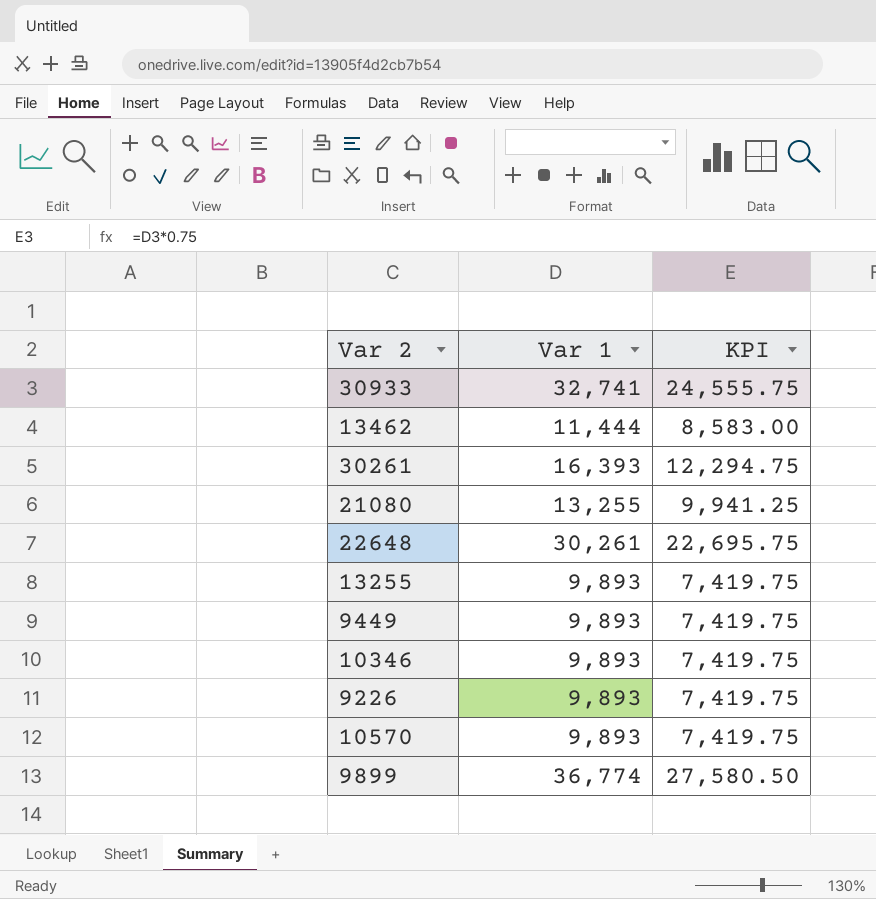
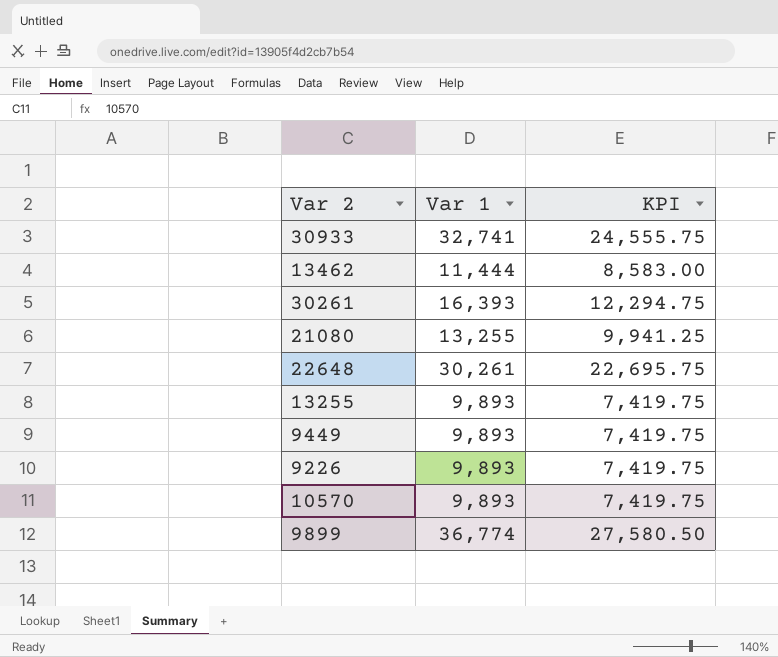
row 10346: 9,893 | 7,419.75 -> none

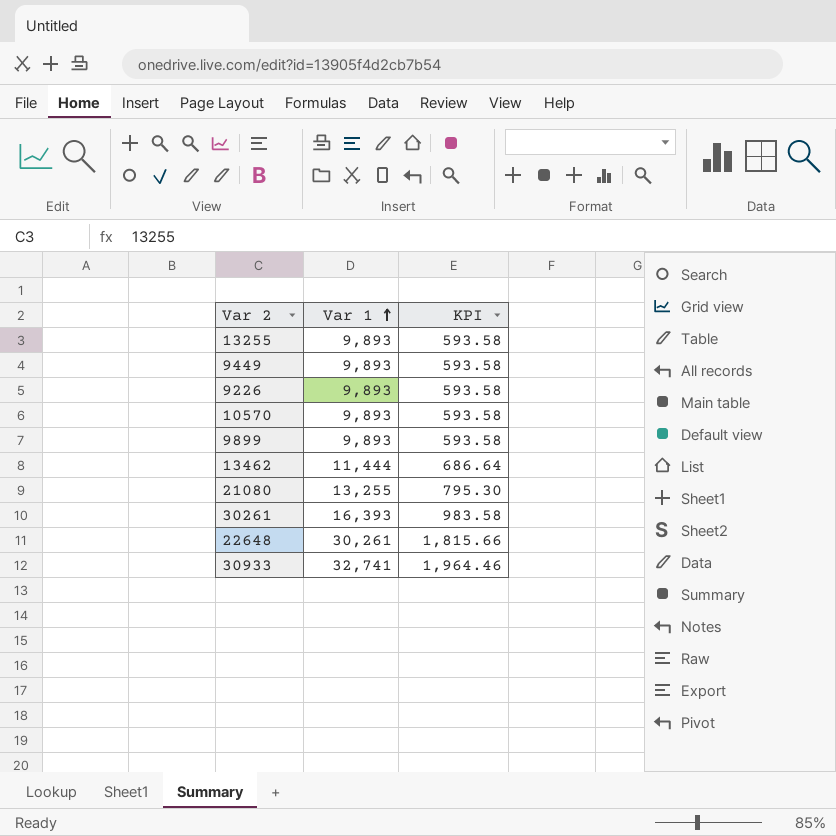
row order: none -> Var 1 ascending
column KPI | formula: [Var 1] * 0.75 -> [Var 1] * 0.06
9899 | Var 1: 36,774 -> 9,893

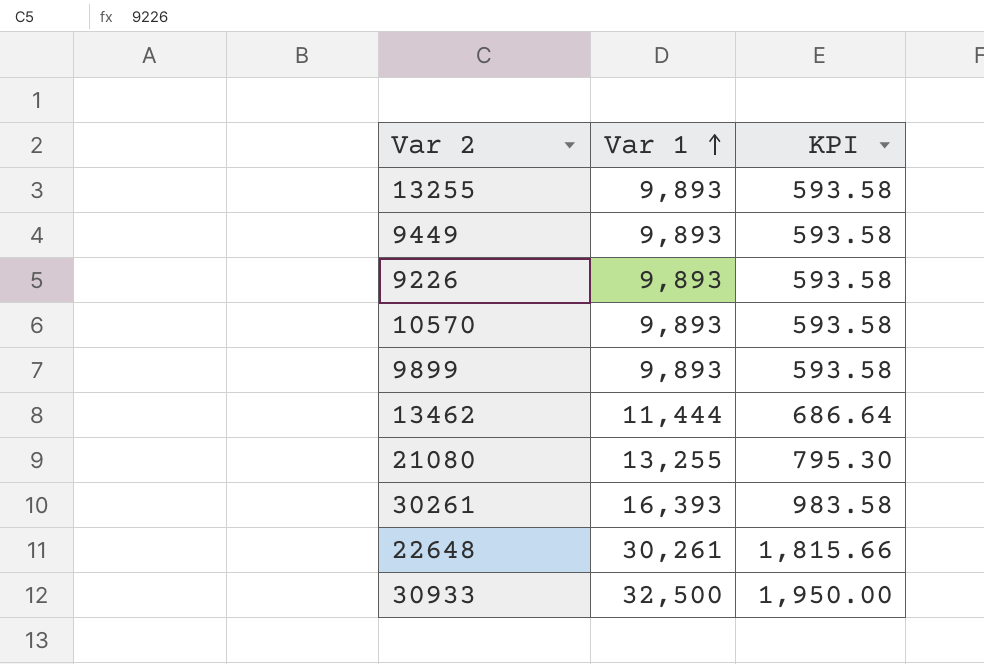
30933 | Var 1: 32,741 -> 32,500
30933 | KPI: 1,964.46 -> 1,950.00

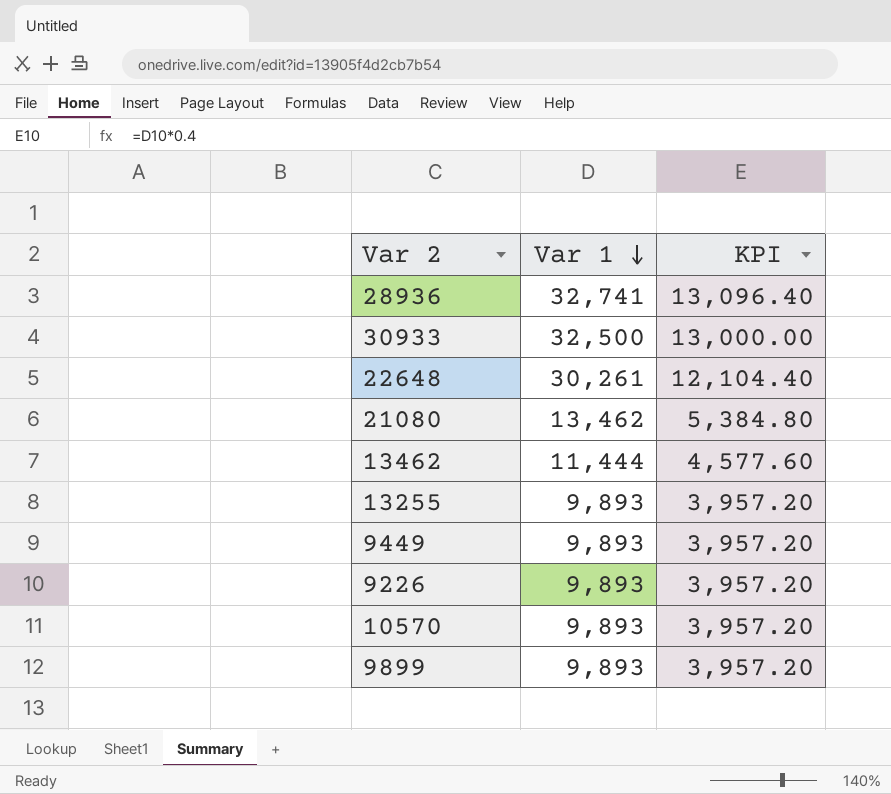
row order: Var 1 ascending -> Var 1 descending
column KPI | formula: [Var 1] * 0.06 -> [Var 1] * 0.4
row 30261: 16,393 | 983.58 -> none
row 28936: none -> 32,741 | 13,096.40
21080 | Var 1: 13,255 -> 13,462

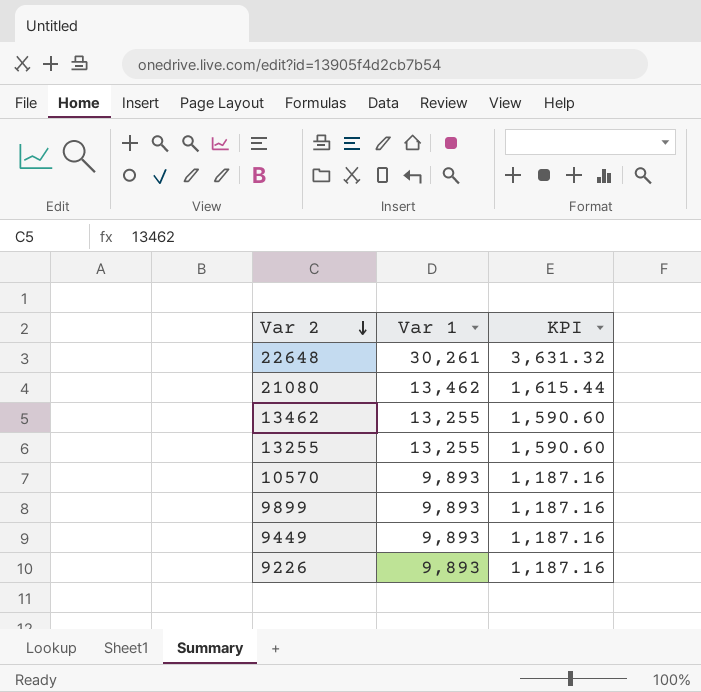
row order: Var 1 descending -> Var 2 descending
column KPI | formula: [Var 1] * 0.4 -> [Var 1] * 0.12
row 28936: 32,741 | 13,096.40 -> none
row 30933: 32,500 | 13,000.00 -> none
13462 | Var 1: 11,444 -> 13,255
13255 | Var 1: 9,893 -> 13,255

